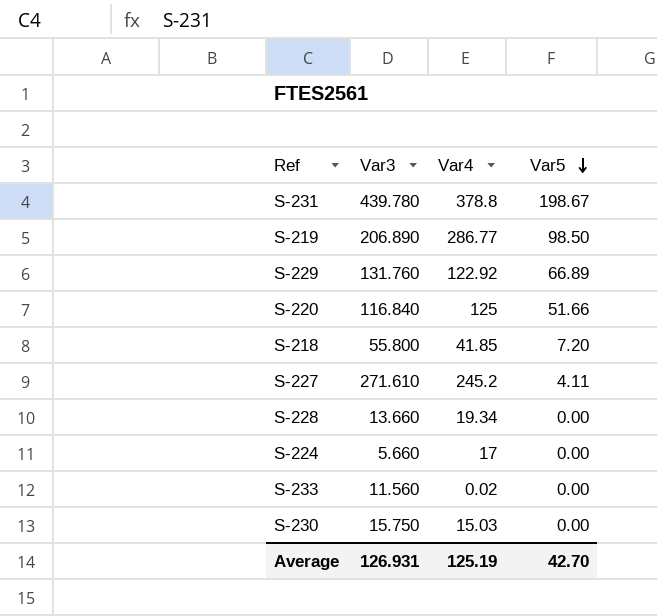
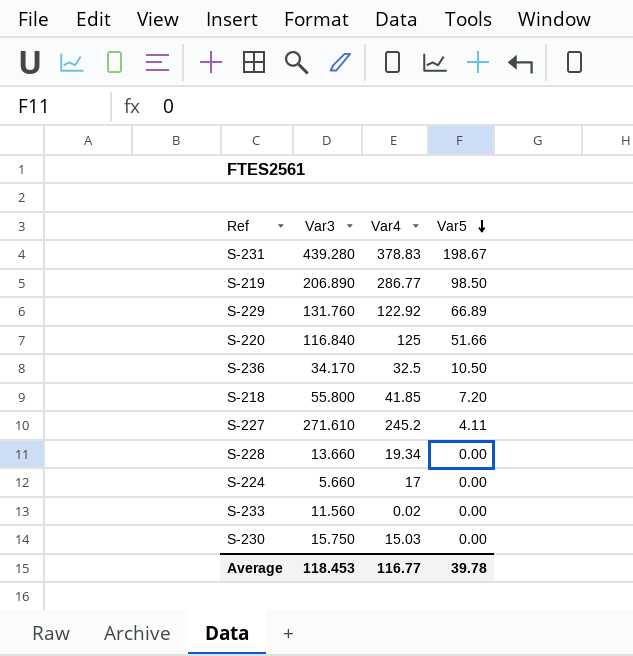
S-231 | Var3: 439.780 -> 439.280
S-231 | Var4: 378.8 -> 378.83
row S-236: none -> 34.170 | 32.5 | 10.50
Average | Var3: 126.931 -> 118.453
Average | Var4: 125.19 -> 116.77
Average | Var5: 42.70 -> 39.78

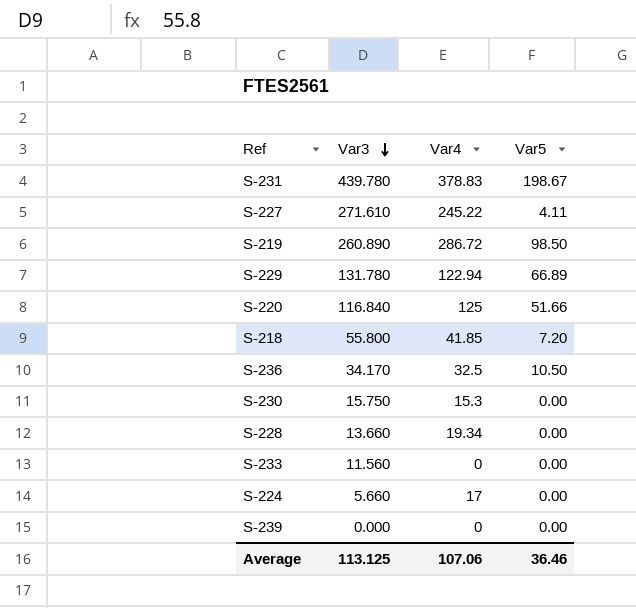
row order: Var5 descending -> Var3 descending
S-231 | Var3: 439.280 -> 439.780
S-227 | Var4: 245.2 -> 245.22
S-219 | Var3: 206.890 -> 260.890
S-219 | Var4: 286.77 -> 286.72
S-229 | Var3: 131.760 -> 131.780
S-229 | Var4: 122.92 -> 122.94
S-230 | Var4: 15.03 -> 15.3
S-233 | Var4: 0.02 -> 0
row S-239: none -> 0.000 | 0 | 0.00
Average | Var3: 118.453 -> 113.125
Average | Var4: 116.77 -> 107.06
Average | Var5: 39.78 -> 36.46

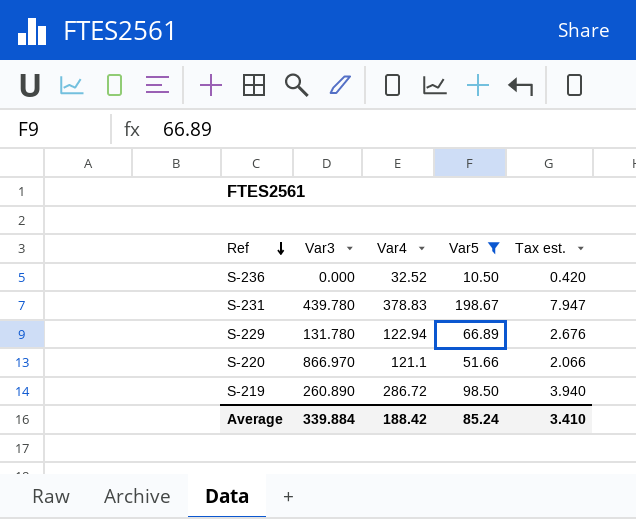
filter: none -> Var5 >= 10.50
row order: Var3 descending -> Ref descending
column Tax est. | formula: none -> [Var5] * 0.04
S-236 | Var3: 34.170 -> 0.000
S-236 | Var4: 32.5 -> 32.52
S-220 | Var3: 116.840 -> 866.970
S-220 | Var4: 125 -> 121.1
Average | Var3: 113.125 -> 339.884
Average | Var4: 107.06 -> 188.42
Average | Var5: 36.46 -> 85.24

